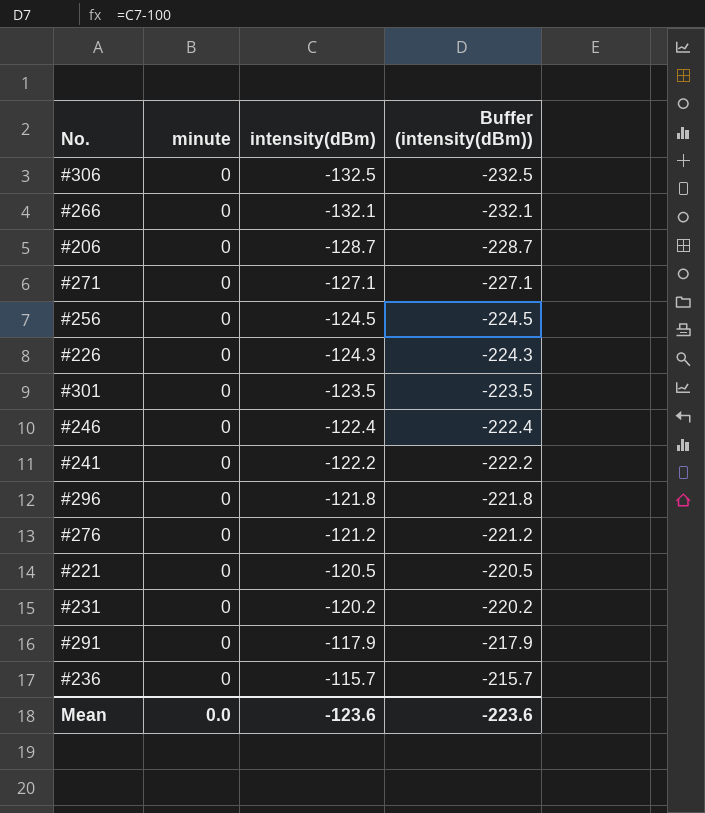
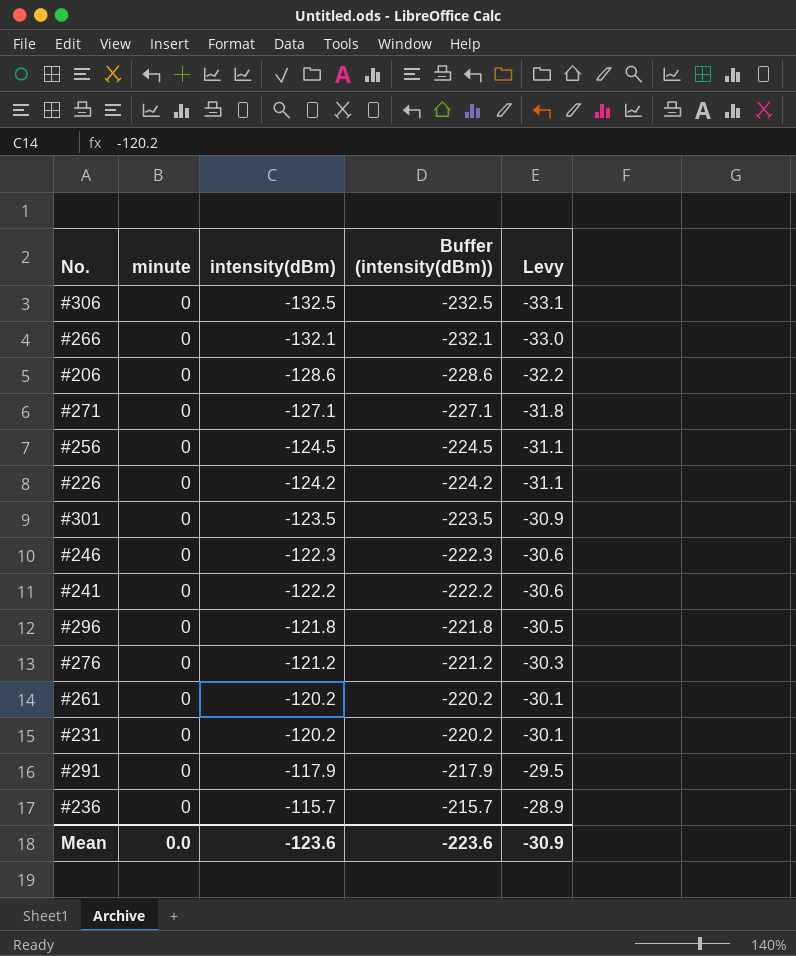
column Levy | formula: none -> [intensity(dBm)] * 0.25
row #221: 0 | -120.5 | -220.5 -> none
#206 | intensity(dBm): -128.7 -> -128.6
#206 | Buffer (intensity(dBm)): -228.7 -> -228.6
#226 | intensity(dBm): -124.3 -> -124.2
#226 | Buffer (intensity(dBm)): -224.3 -> -224.2
#246 | intensity(dBm): -122.4 -> -122.3
#246 | Buffer (intensity(dBm)): -222.4 -> -222.3
row #261: none -> 0 | -120.2 | -220.2 | -30.1

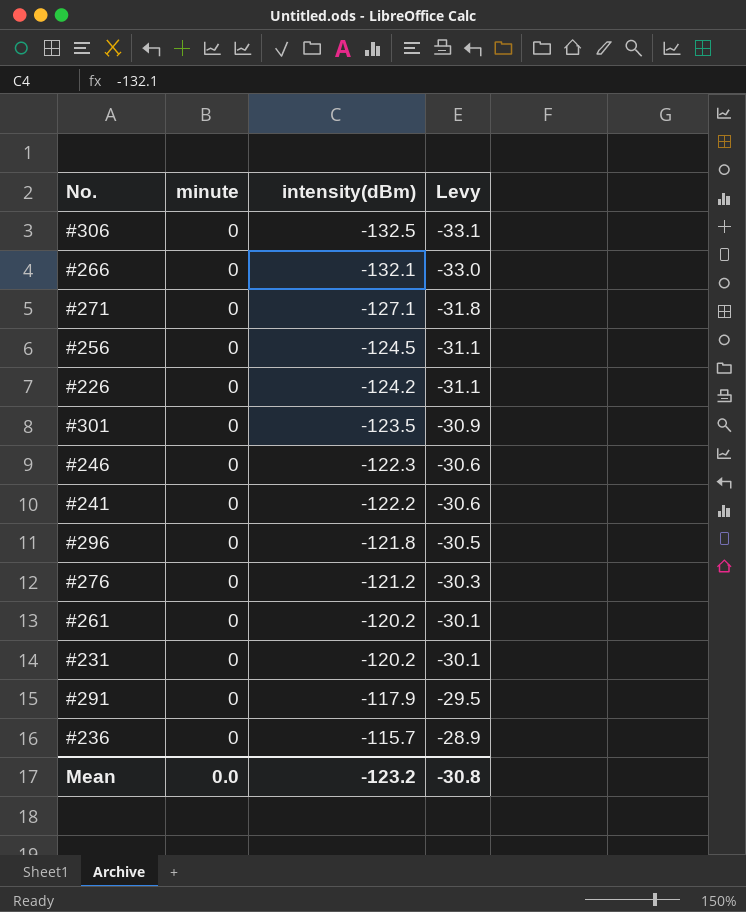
column Buffer (intensity(dBm)) | formula: [intensity(dBm)] - 100 -> none
row #206: 0 | -128.6 | -228.6 | -32.2 -> none
Mean | intensity(dBm): -123.6 -> -123.2
Mean | Levy: -30.9 -> -30.8

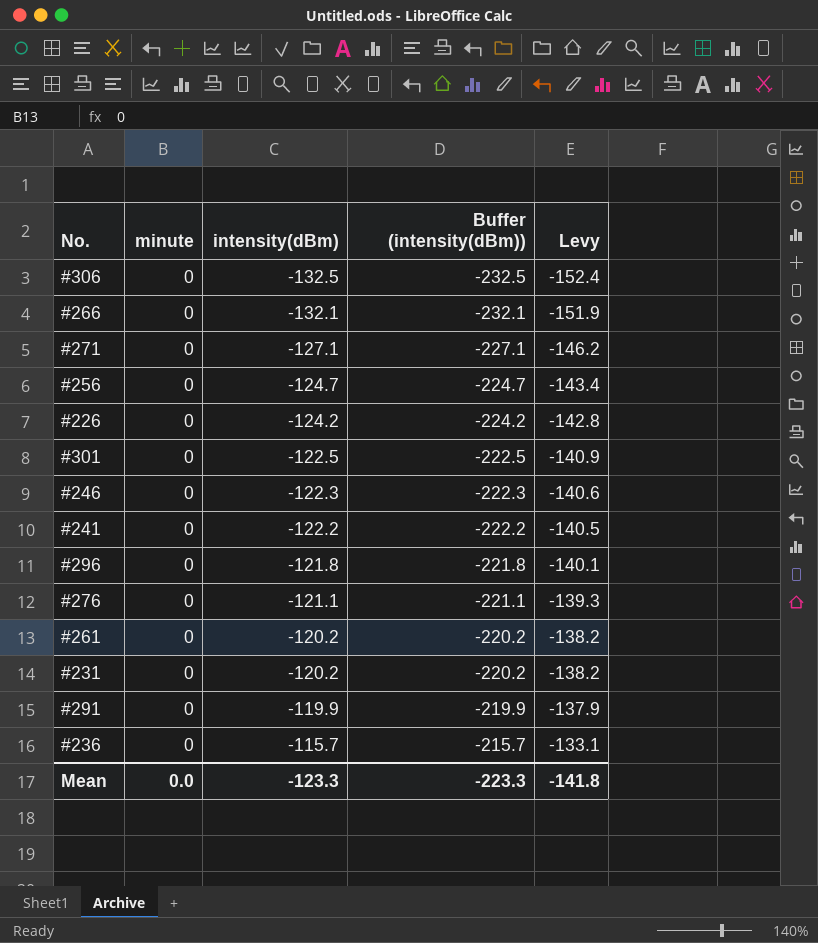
column Buffer (intensity(dBm)) | formula: none -> [intensity(dBm)] - 100
column Levy | formula: [intensity(dBm)] * 0.25 -> [intensity(dBm)] * 1.15
#256 | intensity(dBm): -124.5 -> -124.7
#301 | intensity(dBm): -123.5 -> -122.5
#276 | intensity(dBm): -121.2 -> -121.1
#291 | intensity(dBm): -117.9 -> -119.9
Mean | intensity(dBm): -123.2 -> -123.3
Mean | Levy: -30.8 -> -141.8

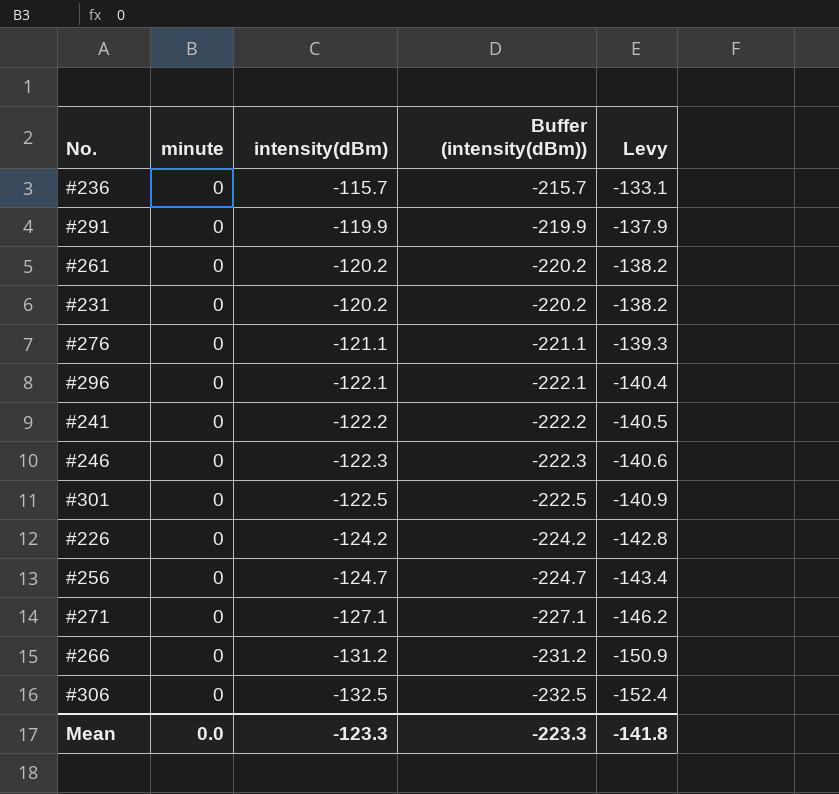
row order: intensity(dBm) ascending -> intensity(dBm) descending
#296 | intensity(dBm): -121.8 -> -122.1
#296 | Buffer (intensity(dBm)): -221.8 -> -222.1
#296 | Levy: -140.1 -> -140.4
#266 | intensity(dBm): -132.1 -> -131.2
#266 | Buffer (intensity(dBm)): -232.1 -> -231.2
#266 | Levy: -151.9 -> -150.9

